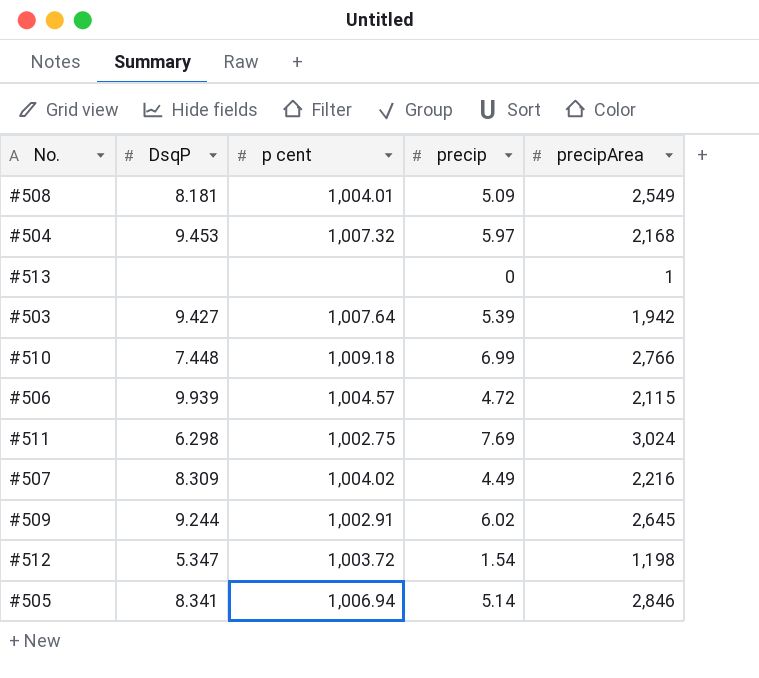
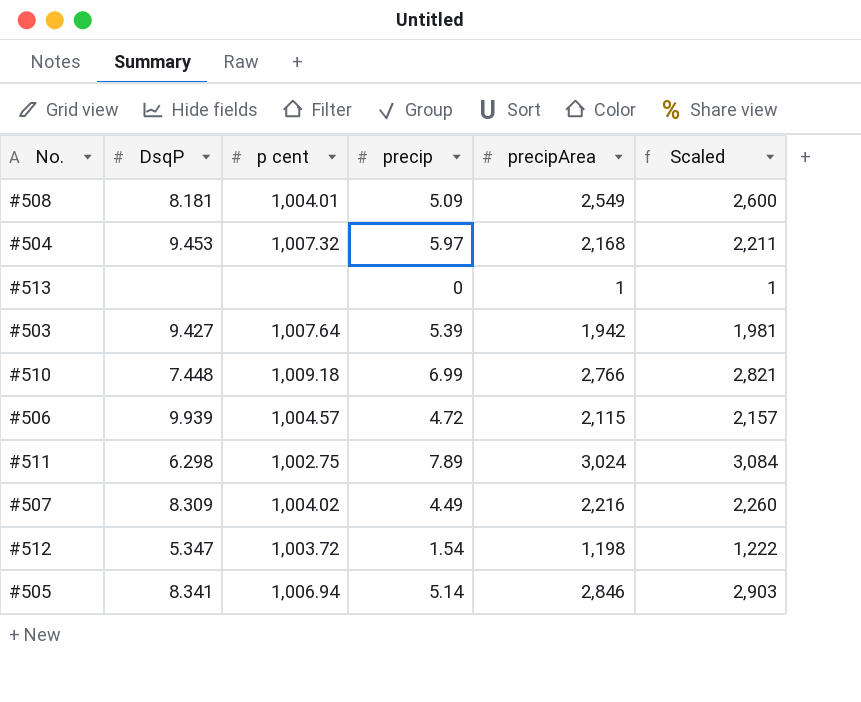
column Scaled | formula: none -> [precipArea] * 1.02
row #509: 9.244 | 1,002.91 | 6.02 | 2,645 -> none
#511 | precip: 7.69 -> 7.89

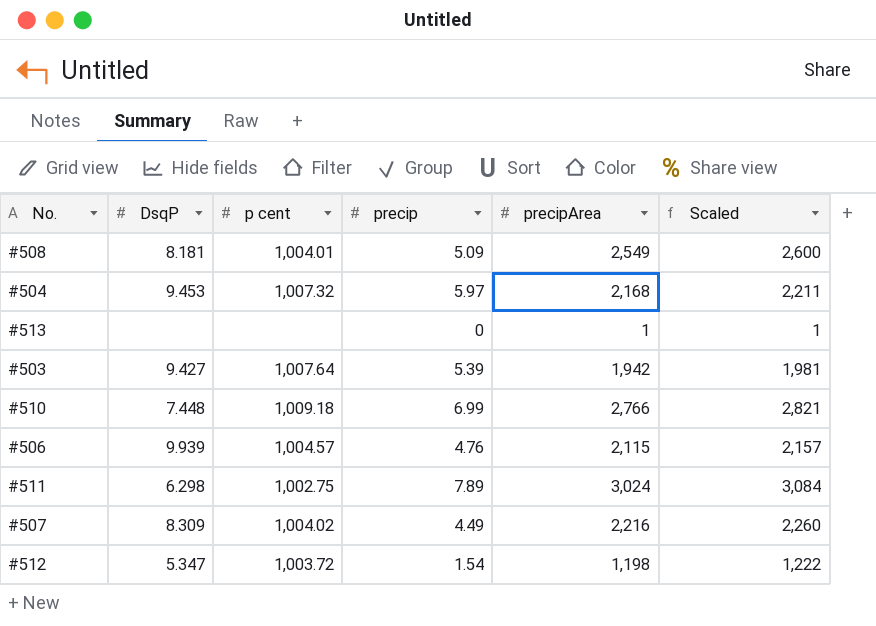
row #505: 8.341 | 1,006.94 | 5.14 | 2,846 | 2,903 -> none
#506 | precip: 4.72 -> 4.76

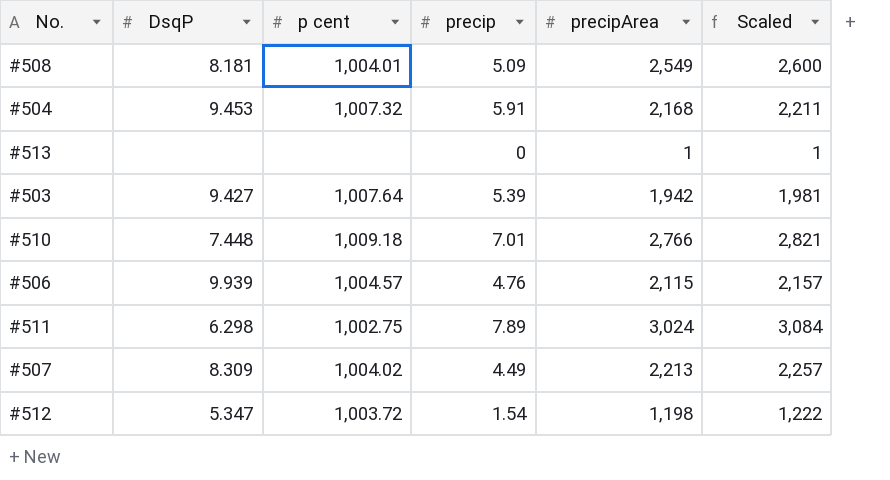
#504 | precip: 5.97 -> 5.91
#510 | precip: 6.99 -> 7.01
#507 | precipArea: 2,216 -> 2,213
#507 | Scaled: 2,260 -> 2,257

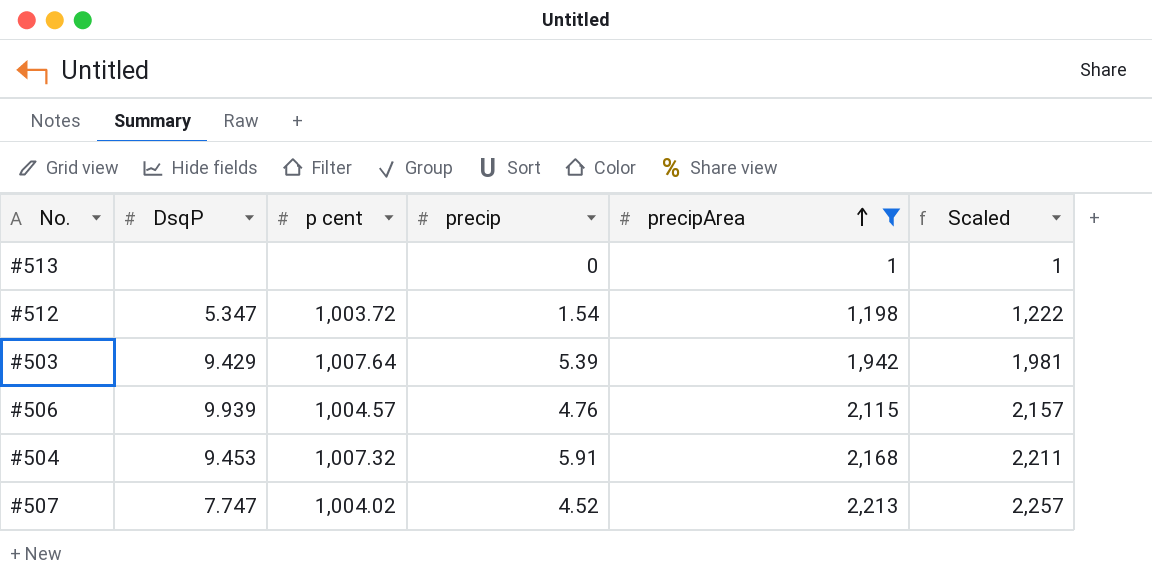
filter: none -> precipArea <= 2,213
row order: none -> precipArea ascending
#503 | DsqP: 9.427 -> 9.429
#507 | DsqP: 8.309 -> 7.747
#507 | precip: 4.49 -> 4.52

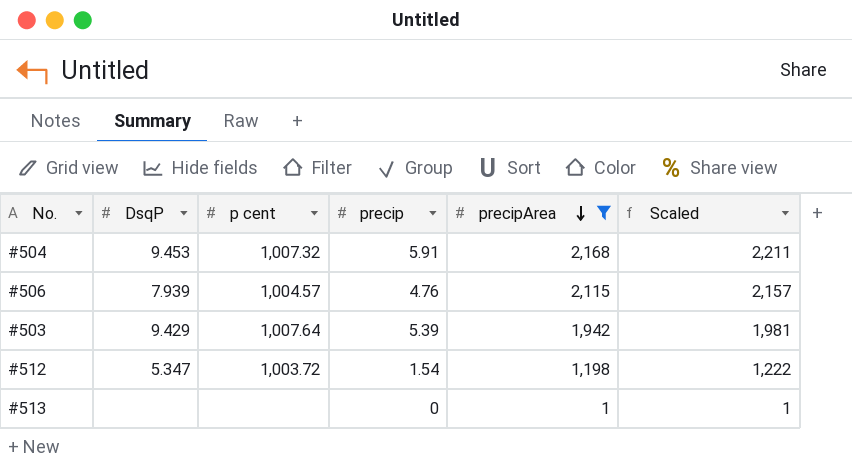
row order: precipArea ascending -> precipArea descending
row #507: 7.747 | 1,004.02 | 4.52 | 2,213 | 2,257 -> none
#506 | DsqP: 9.939 -> 7.939

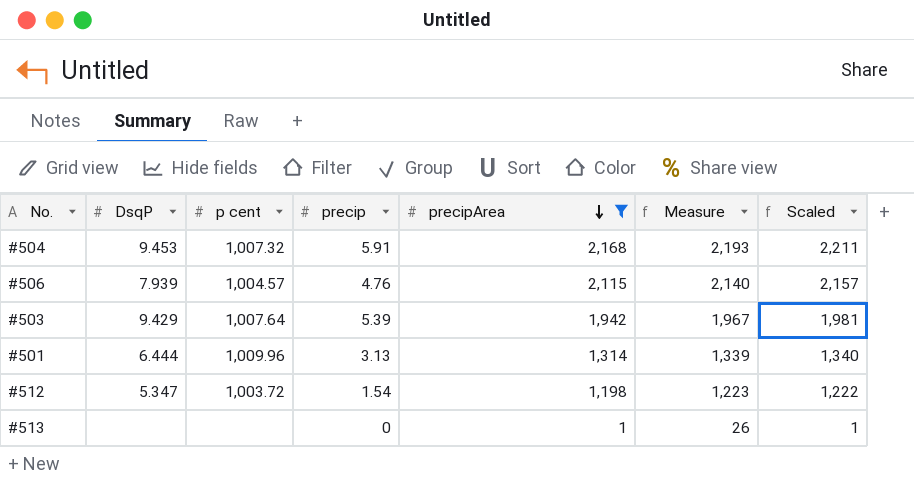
column Measure | formula: none -> [precipArea] + 25
row #501: none -> 6.444 | 1,009.96 | 3.13 | 1,314 | 1,339 | 1,340

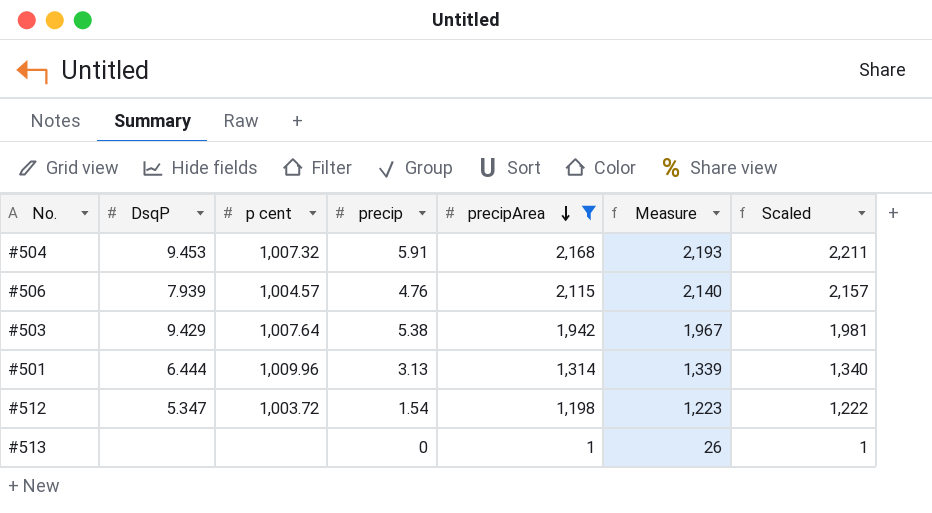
#503 | precip: 5.39 -> 5.38

